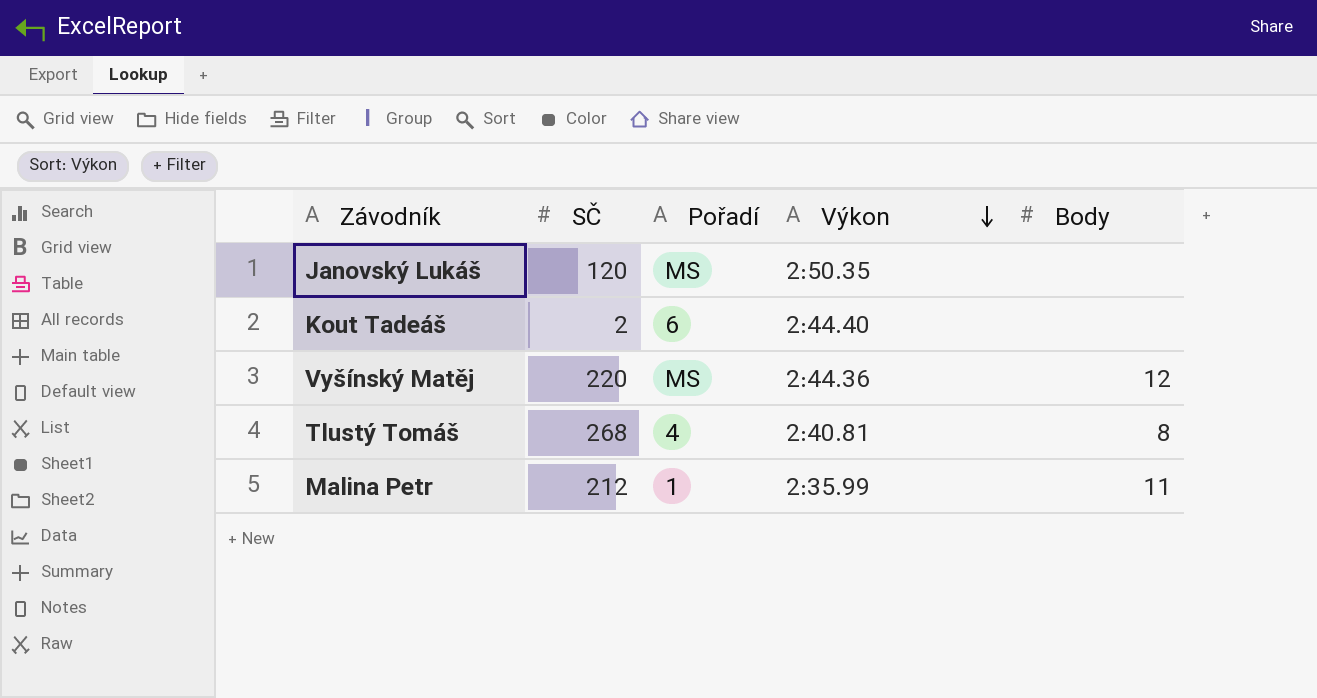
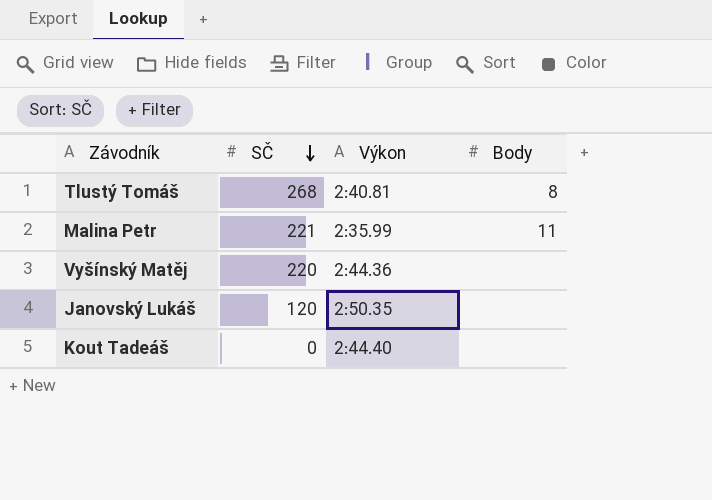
row order: Výkon descending -> SČ descending
column Pořadí | position: 3 -> none
Malina Petr | SČ: 212 -> 221
Vyšínský Matěj | Body: 12 -> none
Kout Tadeáš | SČ: 2 -> 0

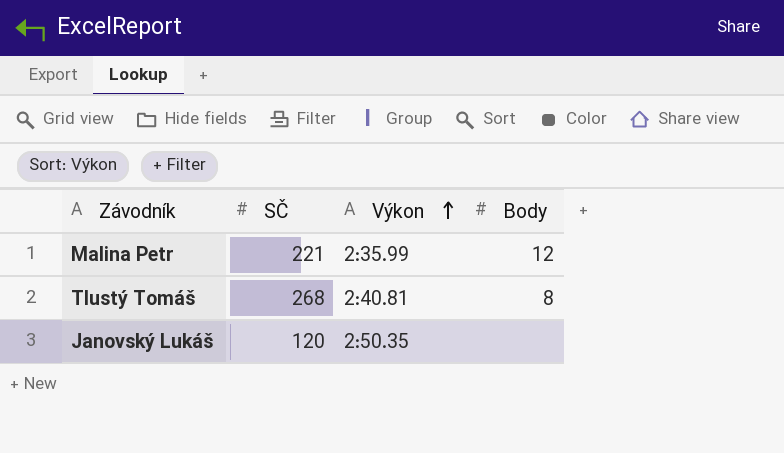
row order: SČ descending -> Výkon ascending
row Vyšínský Matěj: 220 | 2:44.36 | none -> none
row Kout Tadeáš: 0 | 2:44.40 | none -> none
Malina Petr | Body: 11 -> 12

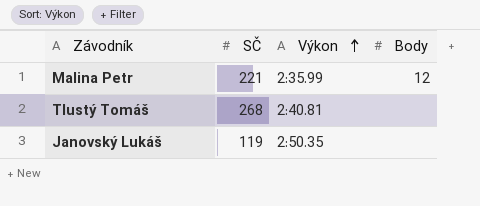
Tlustý Tomáš | Body: 8 -> none
Janovský Lukáš | SČ: 120 -> 119

